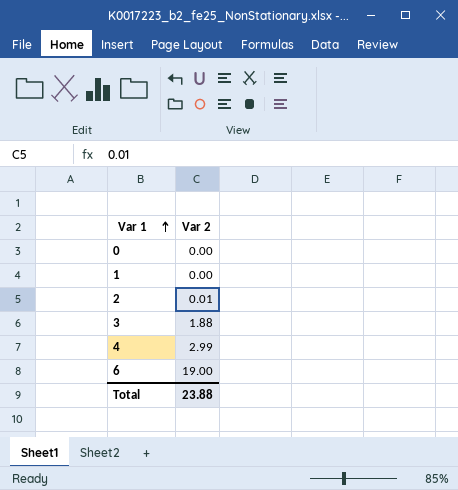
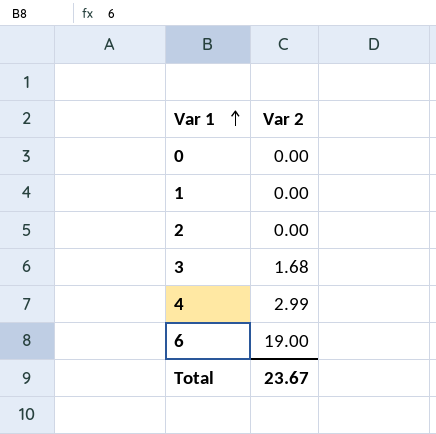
2 | Var 2: 0.01 -> 0.00
3 | Var 2: 1.88 -> 1.68
Total | Var 2: 23.88 -> 23.67

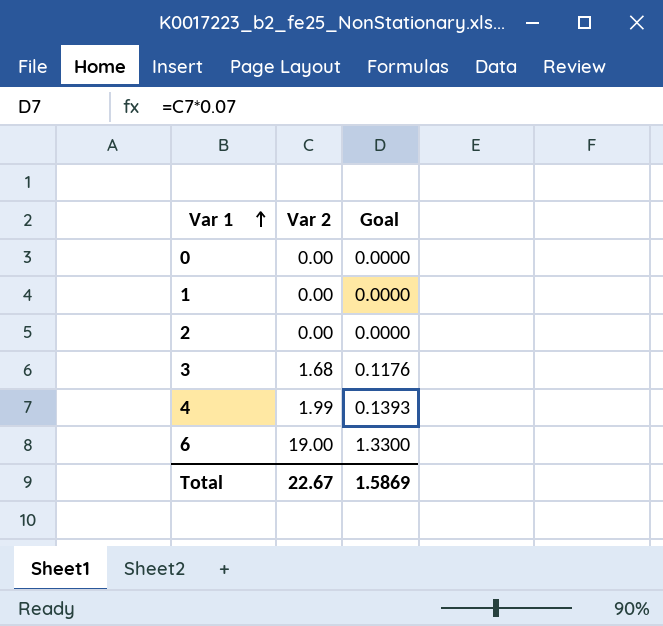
column Goal | formula: none -> [Var 2] * 0.07
4 | Var 2: 2.99 -> 1.99
Total | Var 2: 23.67 -> 22.67

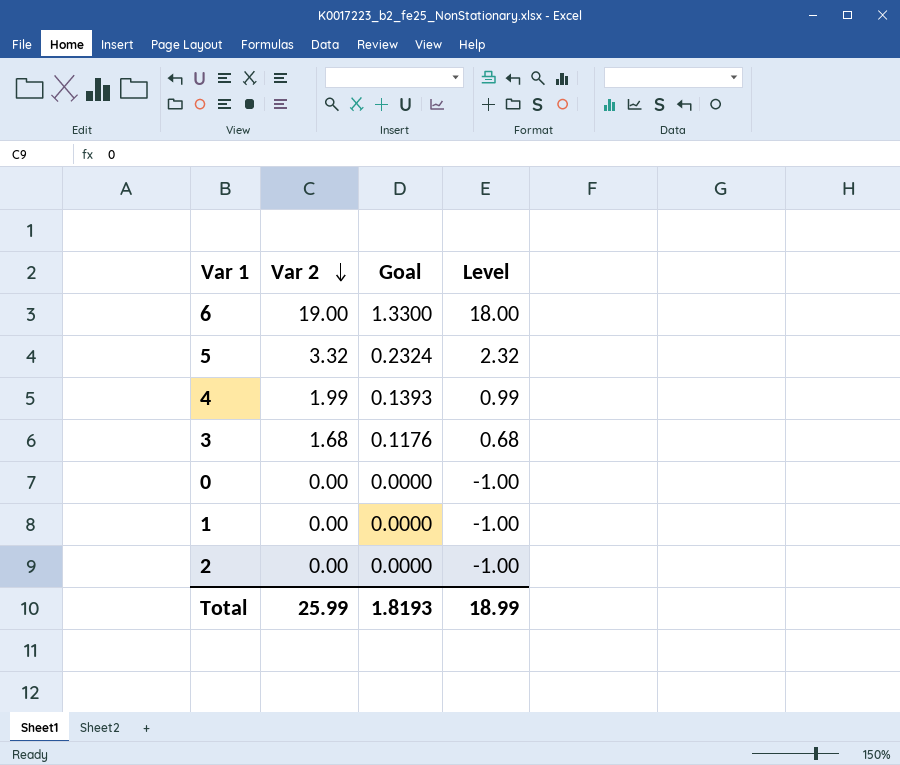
row order: Var 1 ascending -> Var 2 descending
column Level | formula: none -> [Var 2] - 1
row 5: none -> 3.32 | 0.2324 | 2.32
Total | Var 2: 22.67 -> 25.99
Total | Goal: 1.5869 -> 1.8193

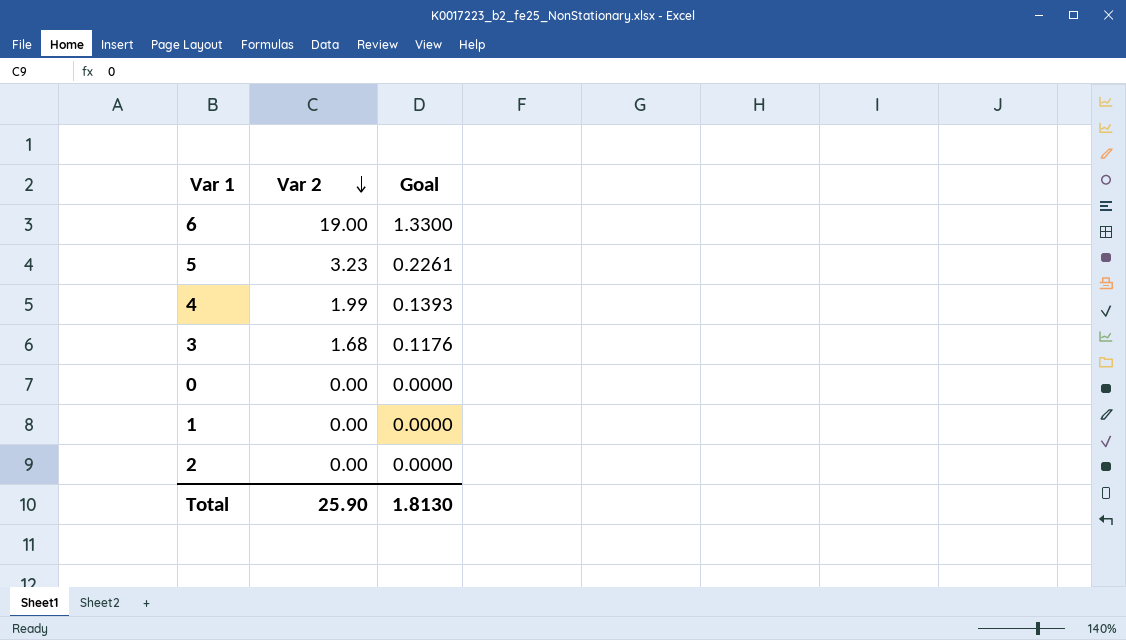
column Level | formula: [Var 2] - 1 -> none
5 | Var 2: 3.32 -> 3.23
5 | Goal: 0.2324 -> 0.2261
Total | Var 2: 25.99 -> 25.90
Total | Goal: 1.8193 -> 1.8130

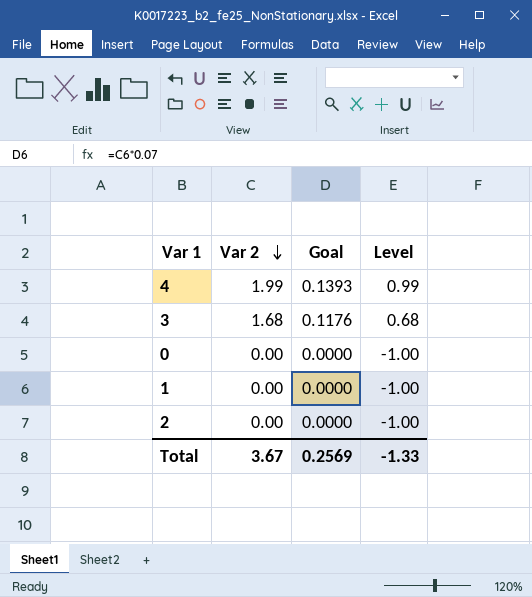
column Level | formula: none -> [Var 2] - 1
row 6: 19.00 | 1.3300 -> none
row 5: 3.23 | 0.2261 -> none
Total | Var 2: 25.90 -> 3.67
Total | Goal: 1.8130 -> 0.2569

